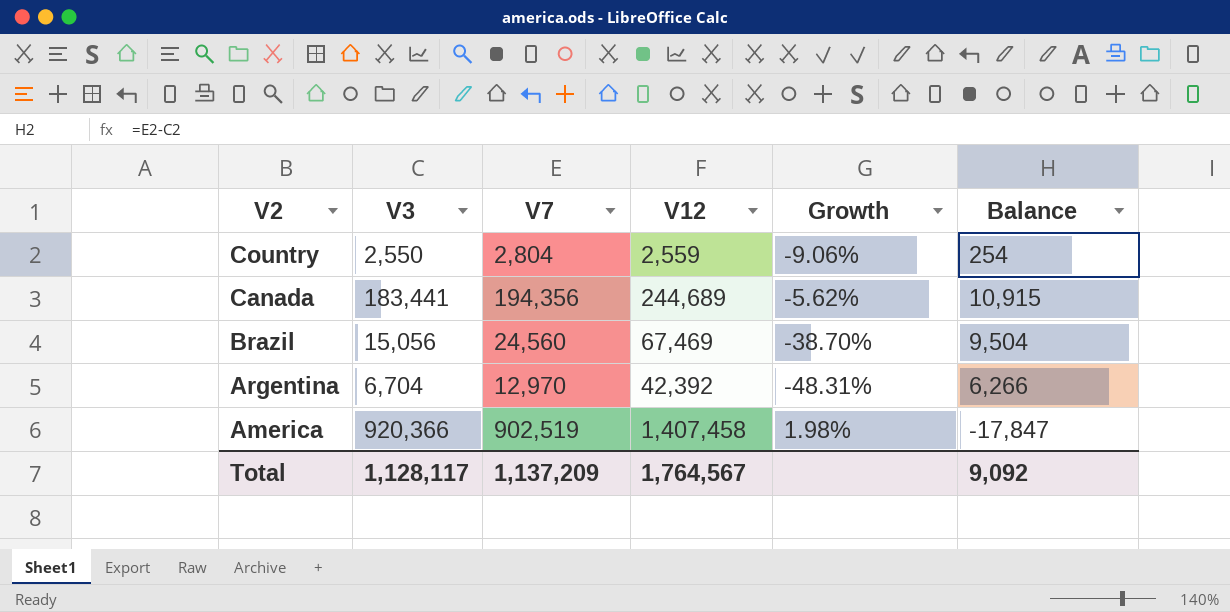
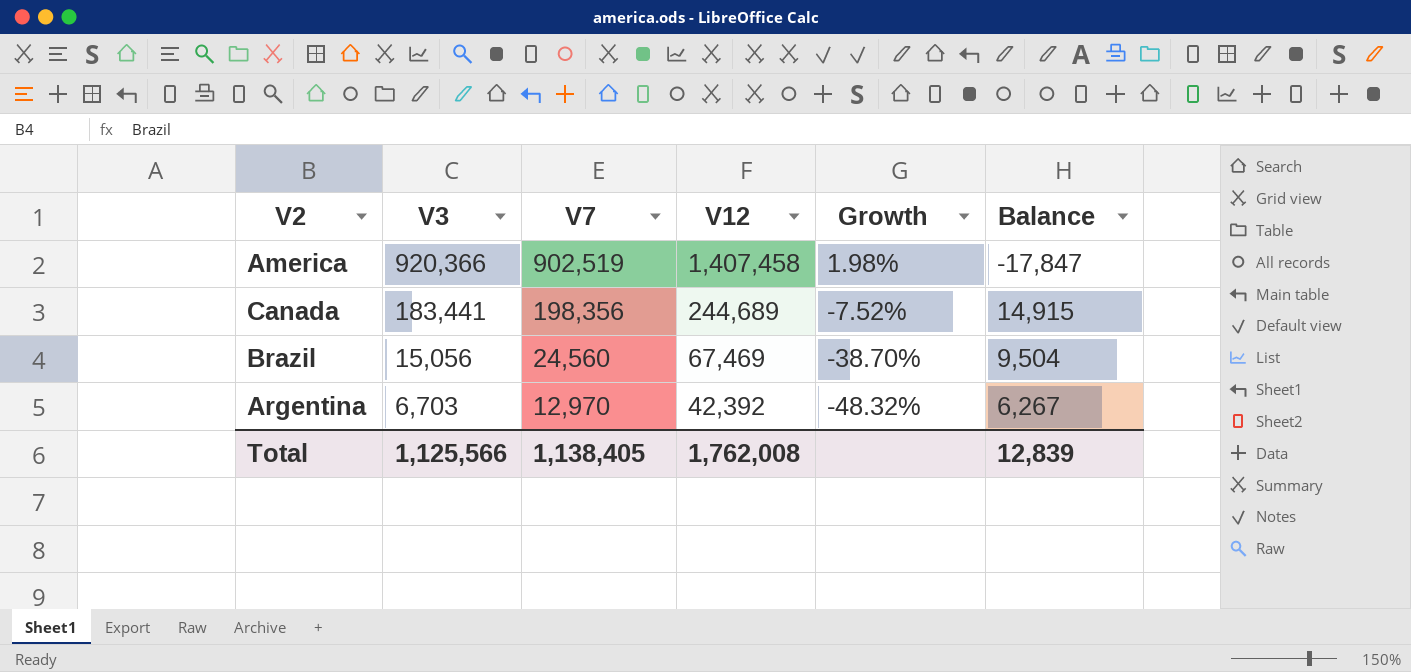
row order: V2 descending -> V3 descending
row Country: 2,550 | 2,804 | 2,559 | -9.06% | 254 -> none
Canada | V7: 194,356 -> 198,356
Canada | Growth: -5.62% -> -7.52%
Canada | Balance: 10,915 -> 14,915
Argentina | V3: 6,704 -> 6,703
Argentina | Growth: -48.31% -> -48.32%
Argentina | Balance: 6,266 -> 6,267
Total | V3: 1,128,117 -> 1,125,566
Total | V7: 1,137,209 -> 1,138,405
Total | V12: 1,764,567 -> 1,762,008
Total | Balance: 9,092 -> 12,839

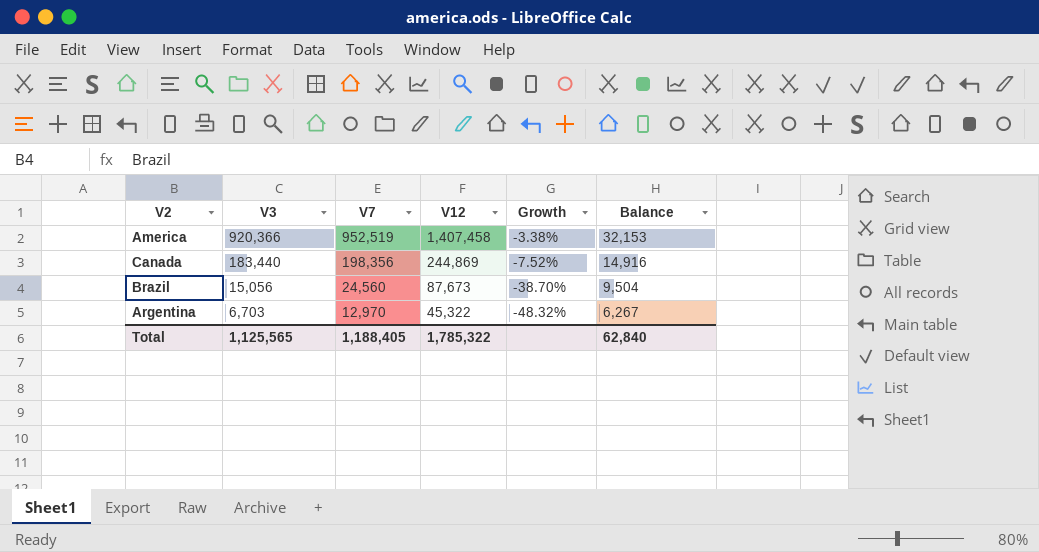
America | V7: 902,519 -> 952,519
America | Growth: 1.98% -> -3.38%
America | Balance: -17,847 -> 32,153
Canada | V3: 183,441 -> 183,440
Canada | V12: 244,689 -> 244,869
Canada | Balance: 14,915 -> 14,916
Brazil | V12: 67,469 -> 87,673
Argentina | V12: 42,392 -> 45,322
Total | V3: 1,125,566 -> 1,125,565
Total | V7: 1,138,405 -> 1,188,405
Total | V12: 1,762,008 -> 1,785,322
Total | Balance: 12,839 -> 62,840

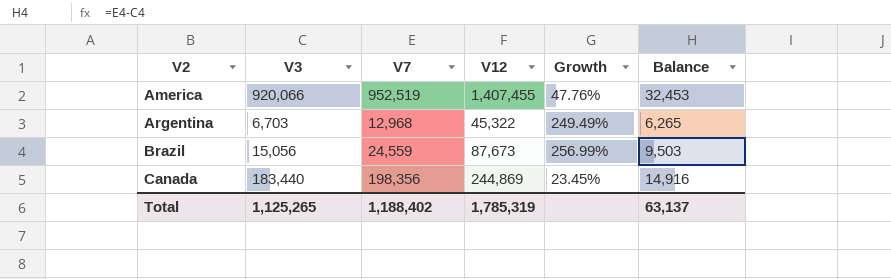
row order: V3 descending -> V2 ascending
column Growth | formula: ([V3] - [V7]) / [V7] -> ([V12] - [V7]) / [V7]
America | V3: 920,366 -> 920,066
America | V12: 1,407,458 -> 1,407,455
America | Balance: 32,153 -> 32,453
Argentina | V7: 12,970 -> 12,968
Argentina | Balance: 6,267 -> 6,265
Brazil | V7: 24,560 -> 24,559
Brazil | Balance: 9,504 -> 9,503
Total | V3: 1,125,565 -> 1,125,265
Total | V7: 1,188,405 -> 1,188,402
Total | V12: 1,785,322 -> 1,785,319
Total | Balance: 62,840 -> 63,137

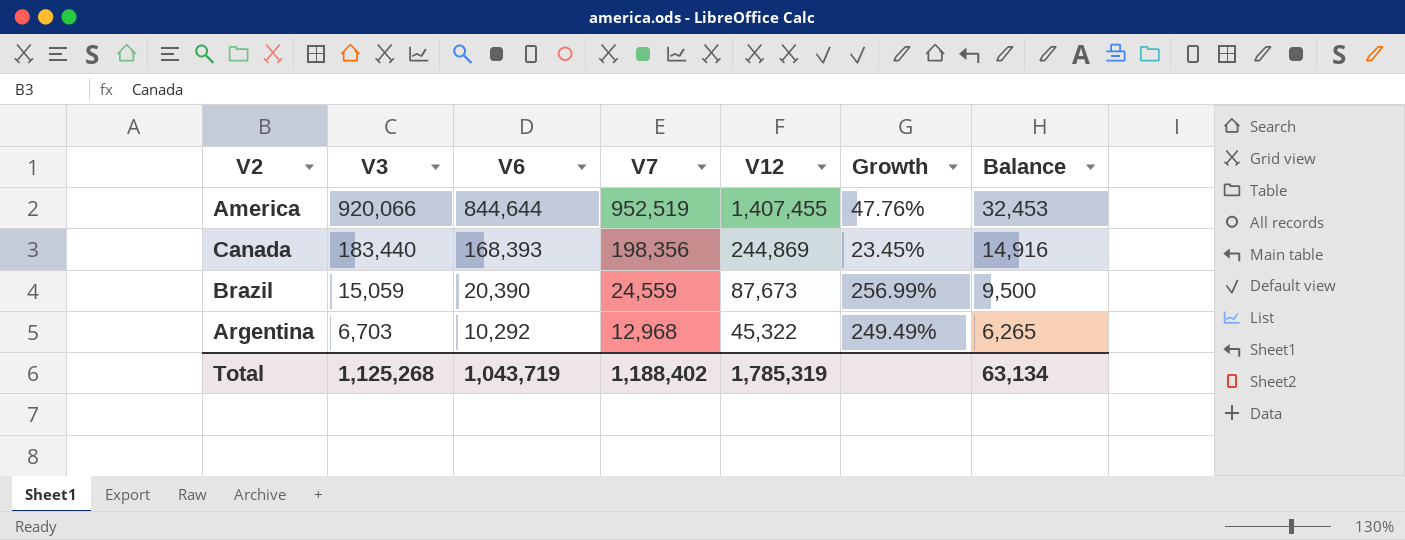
row order: V2 ascending -> V3 descending
column V6 | position: none -> 3
Brazil | V3: 15,056 -> 15,059
Brazil | Balance: 9,503 -> 9,500
Total | V3: 1,125,265 -> 1,125,268
Total | Balance: 63,137 -> 63,134

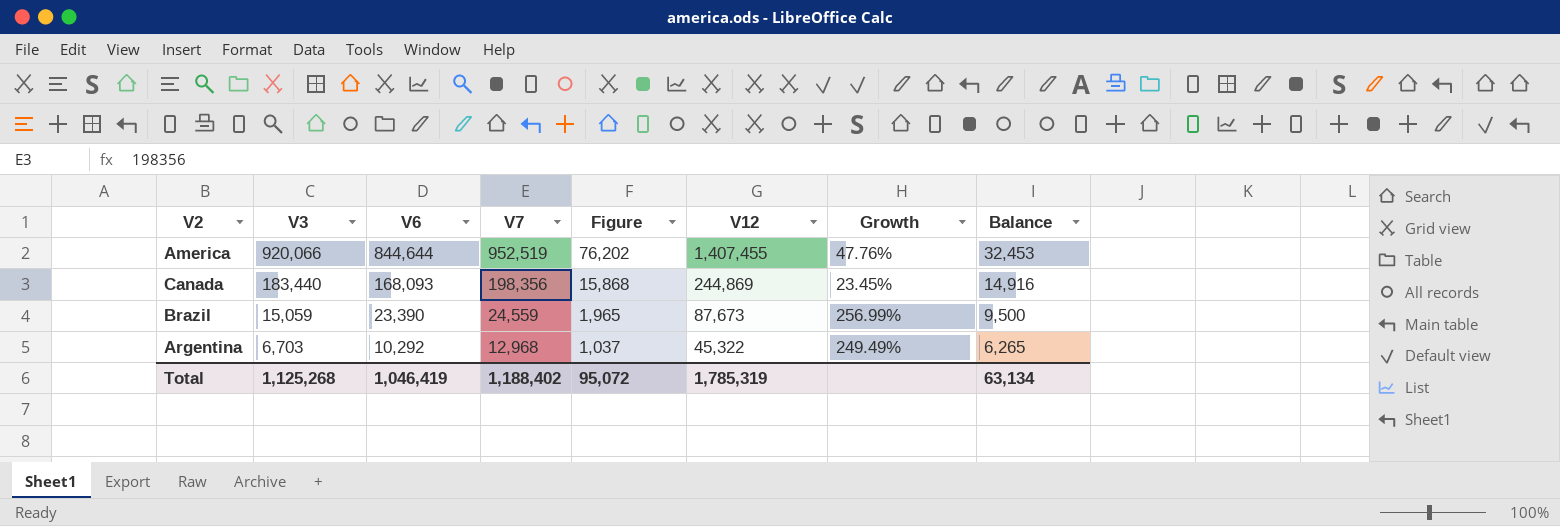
column Figure | formula: none -> [V7] * 0.08
Canada | V6: 168,393 -> 168,093
Brazil | V6: 20,390 -> 23,390
Total | V6: 1,043,719 -> 1,046,419

